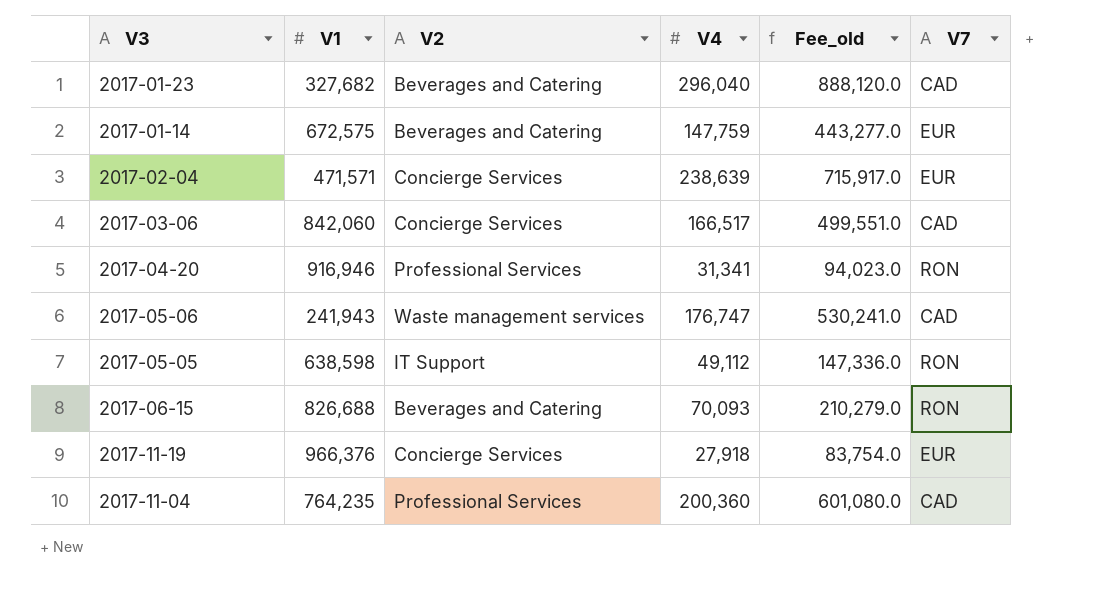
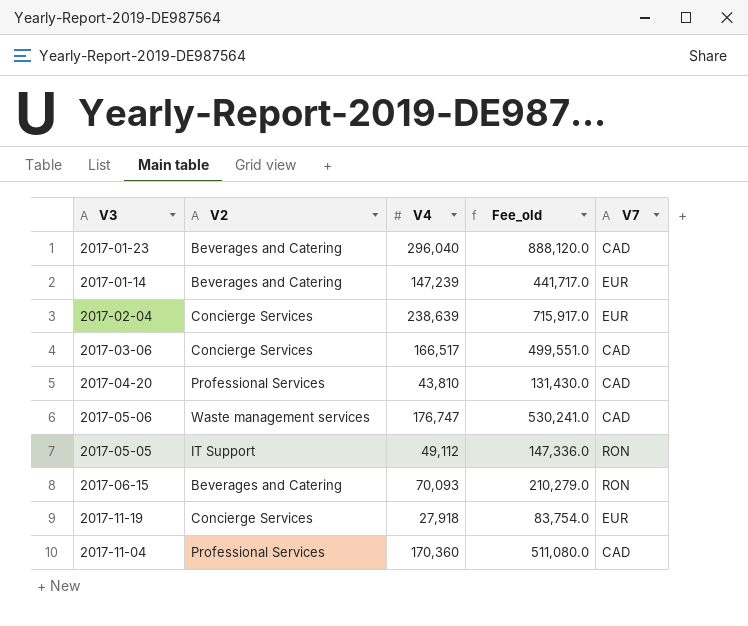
column V1 | position: 2 -> none
2017-01-14 | V4: 147,759 -> 147,239
2017-01-14 | Fee_old: 443,277.0 -> 441,717.0
2017-04-20 | V4: 31,341 -> 43,810
2017-04-20 | Fee_old: 94,023.0 -> 131,430.0
2017-04-20 | V7: RON -> CAD
2017-11-04 | V4: 200,360 -> 170,360
2017-11-04 | Fee_old: 601,080.0 -> 511,080.0

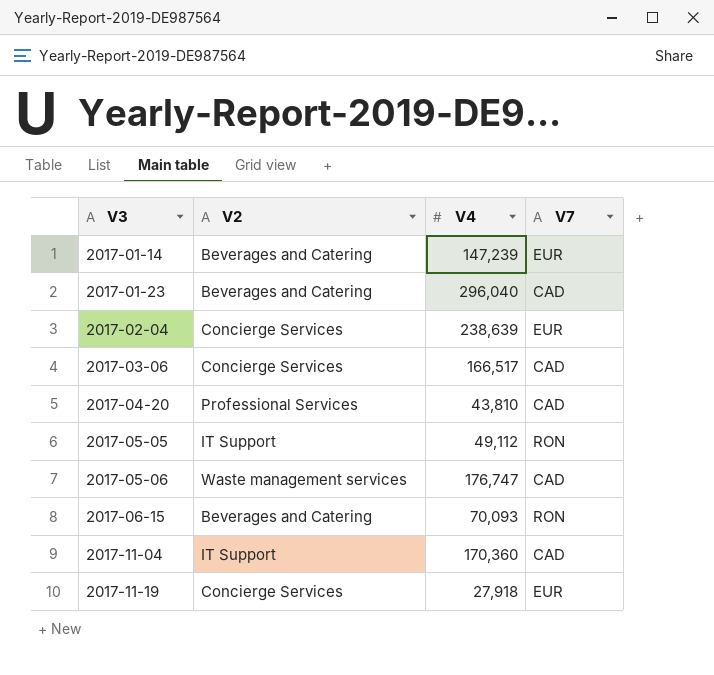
row order: none -> V3 ascending
column Fee_old | formula: [V4] * 3 -> none
2017-11-04 | V2: Professional Services -> IT Support

